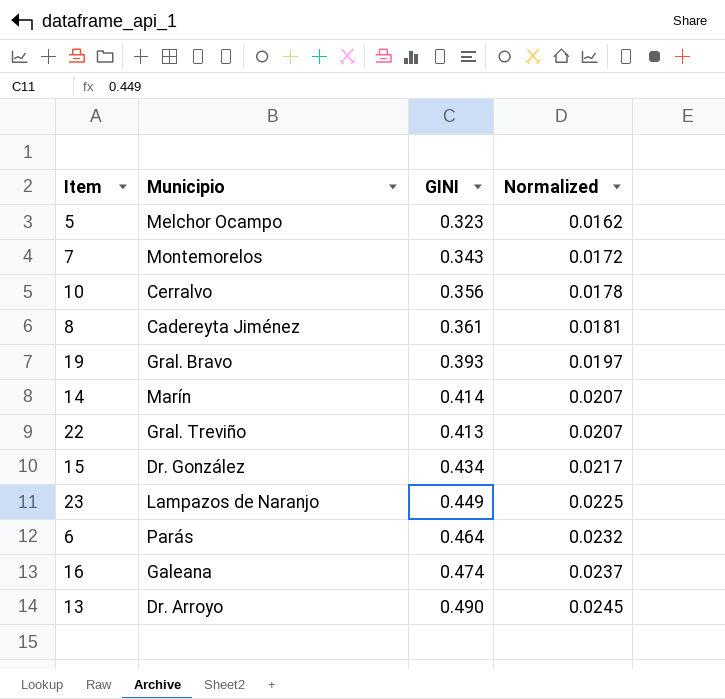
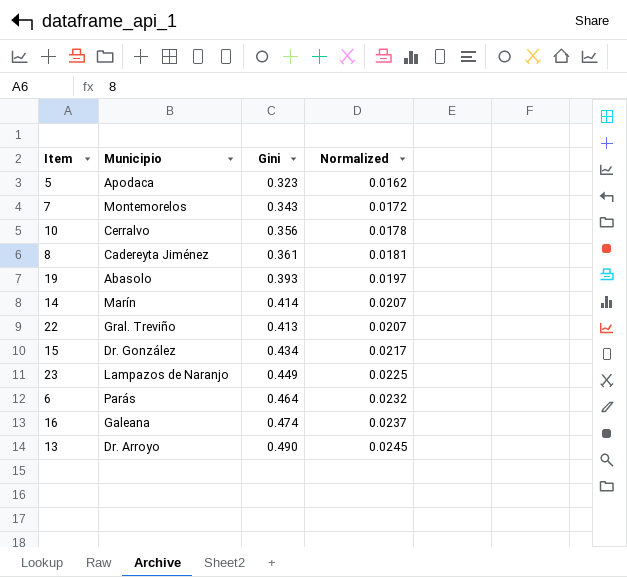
column name: GINI -> Gini
5 | Municipio: Melchor Ocampo -> Apodaca
19 | Municipio: Gral. Bravo -> Abasolo

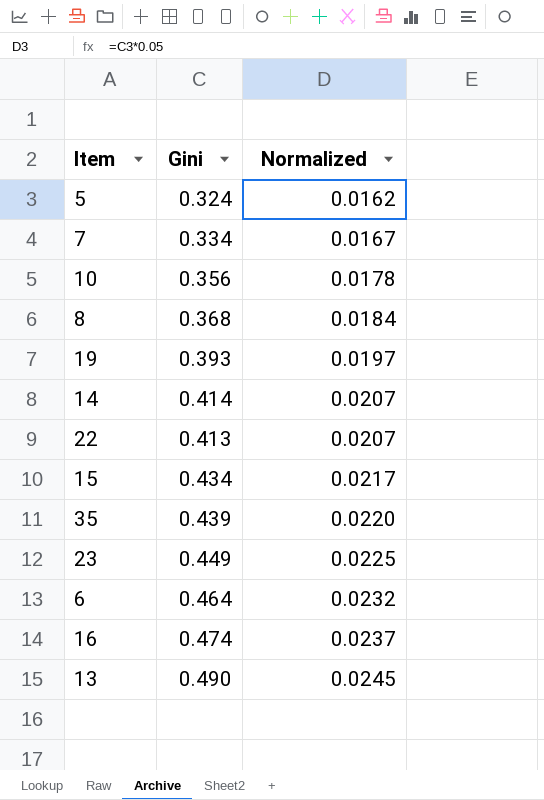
column Municipio | position: 2 -> none
5 | Gini: 0.323 -> 0.324
7 | Gini: 0.343 -> 0.334
7 | Normalized: 0.0172 -> 0.0167
8 | Gini: 0.361 -> 0.368
8 | Normalized: 0.0181 -> 0.0184
row 35: none -> 0.439 | 0.0220

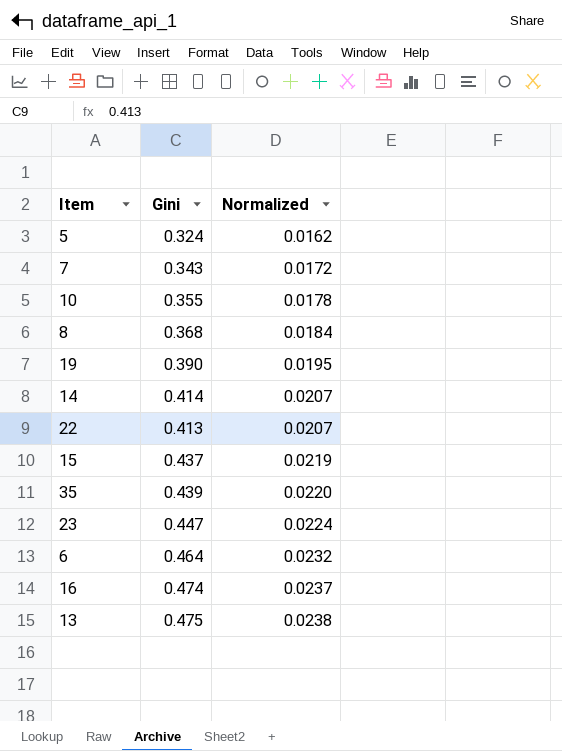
7 | Gini: 0.334 -> 0.343
7 | Normalized: 0.0167 -> 0.0172
10 | Gini: 0.356 -> 0.355
19 | Gini: 0.393 -> 0.390
19 | Normalized: 0.0197 -> 0.0195
15 | Gini: 0.434 -> 0.437
15 | Normalized: 0.0217 -> 0.0219
23 | Gini: 0.449 -> 0.447
23 | Normalized: 0.0225 -> 0.0224
13 | Gini: 0.490 -> 0.475
13 | Normalized: 0.0245 -> 0.0238

